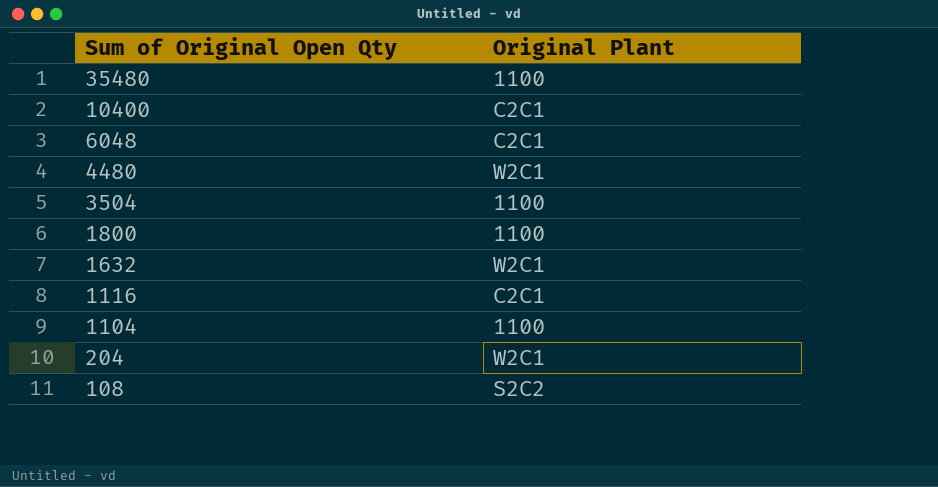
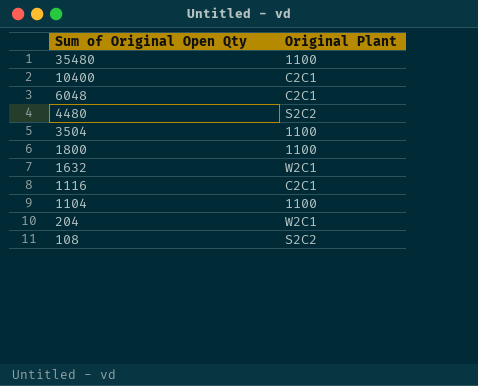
4480 | Original Plant: W2C1 -> S2C2

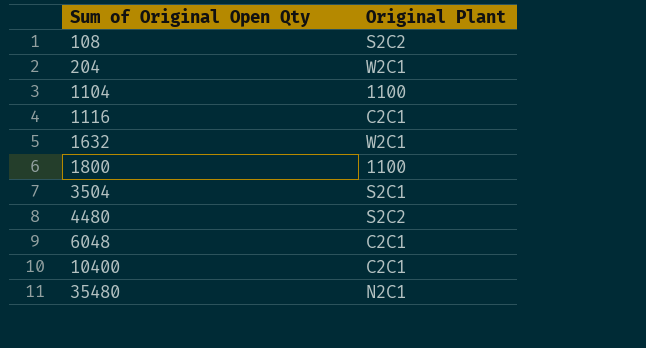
row order: Sum of Original Open Qty descending -> Sum of Original Open Qty ascending
3504 | Original Plant: 1100 -> S2C1
35480 | Original Plant: 1100 -> N2C1

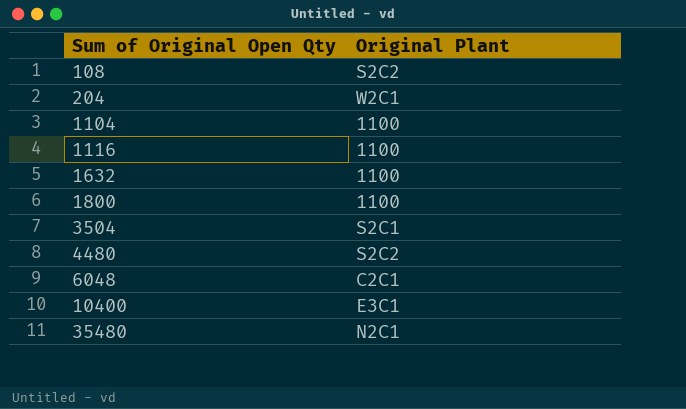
1116 | Original Plant: C2C1 -> 1100
1632 | Original Plant: W2C1 -> 1100
10400 | Original Plant: C2C1 -> E3C1

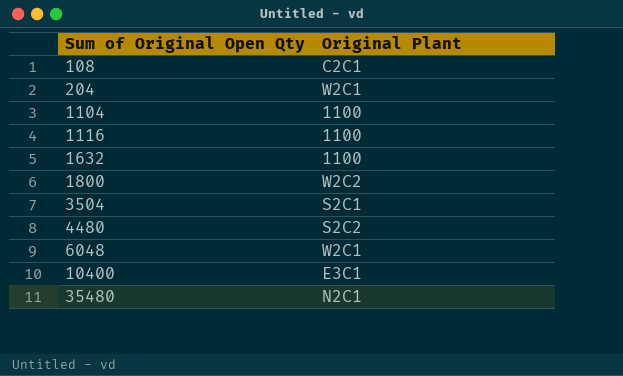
108 | Original Plant: S2C2 -> C2C1
1800 | Original Plant: 1100 -> W2C2
6048 | Original Plant: C2C1 -> W2C1

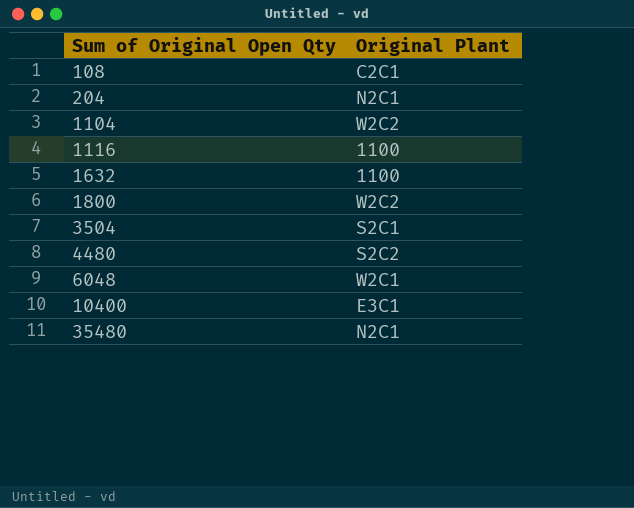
204 | Original Plant: W2C1 -> N2C1
1104 | Original Plant: 1100 -> W2C2

